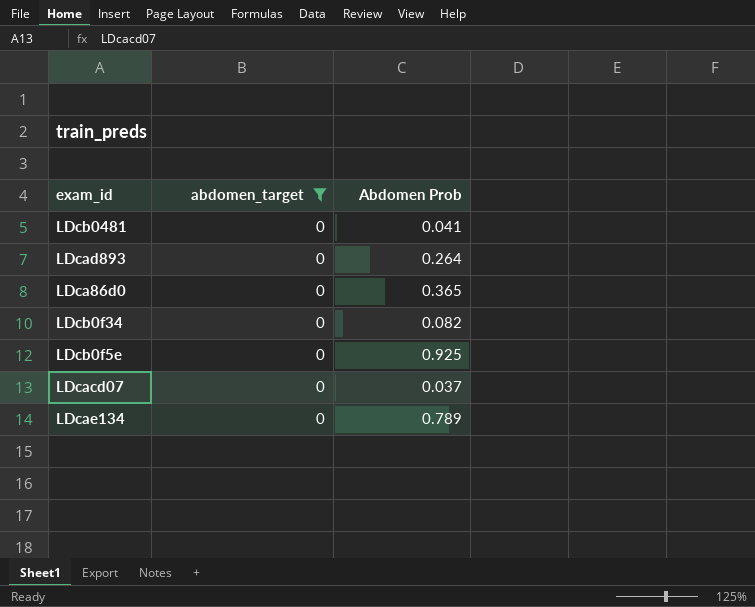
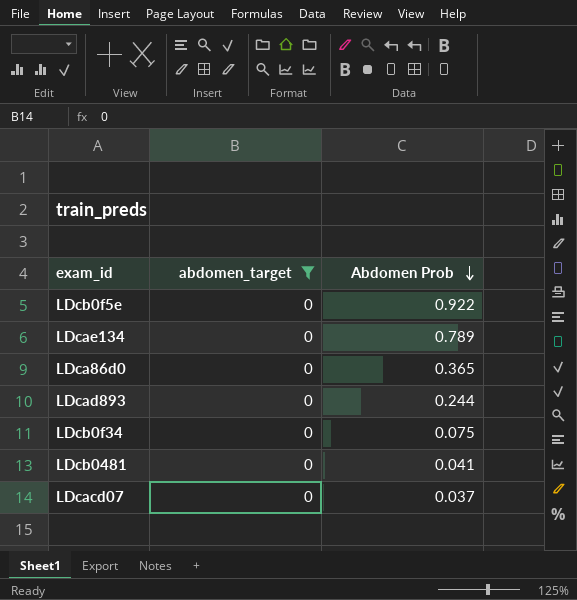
row order: none -> Abdomen Prob descending
LDcb0f5e | Abdomen Prob: 0.925 -> 0.922
LDcad893 | Abdomen Prob: 0.264 -> 0.244
LDcb0f34 | Abdomen Prob: 0.082 -> 0.075

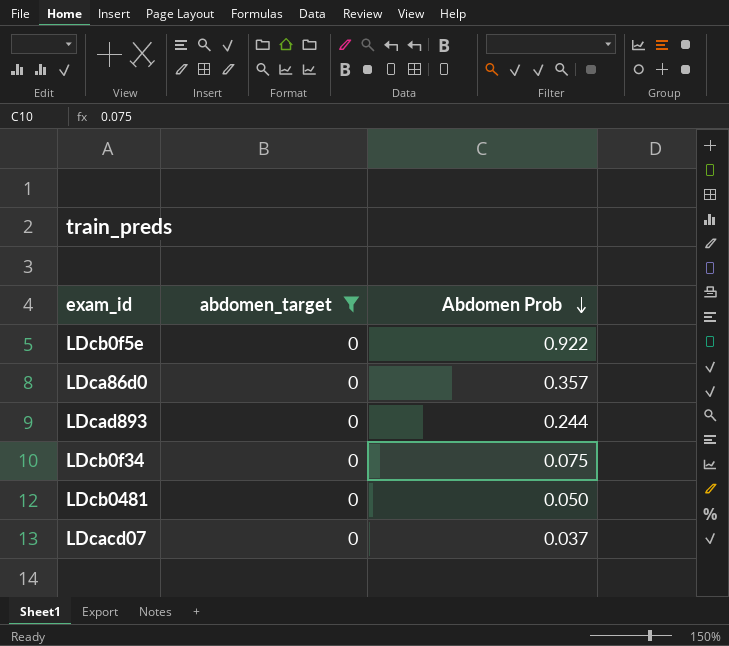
row LDcae134: 0 | 0.789 -> none
LDca86d0 | Abdomen Prob: 0.365 -> 0.357
LDcb0481 | Abdomen Prob: 0.041 -> 0.050

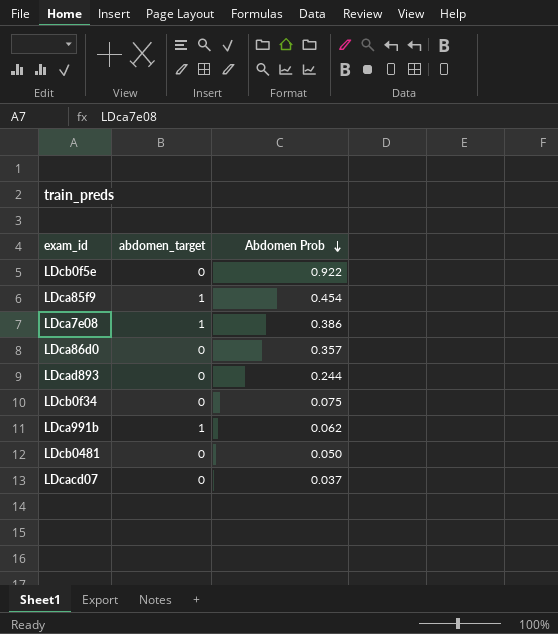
filter: abdomen_target = 0 -> none

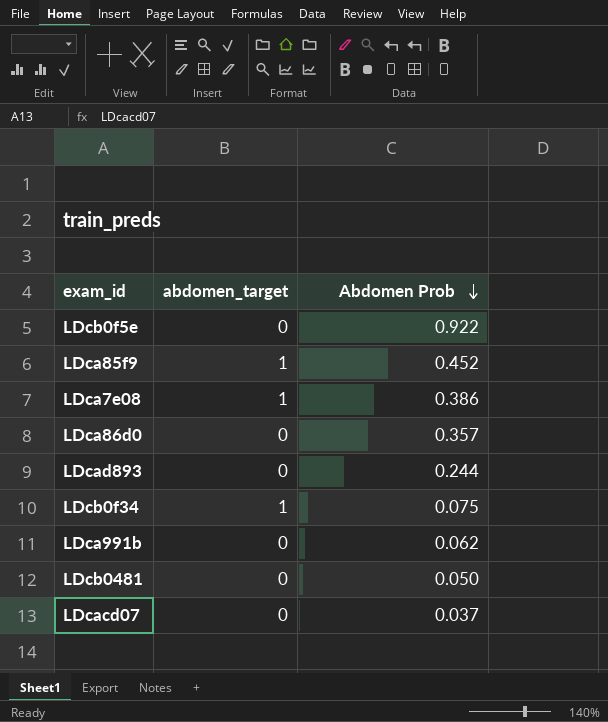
LDca85f9 | Abdomen Prob: 0.454 -> 0.452
LDcb0f34 | abdomen_target: 0 -> 1
LDca991b | abdomen_target: 1 -> 0

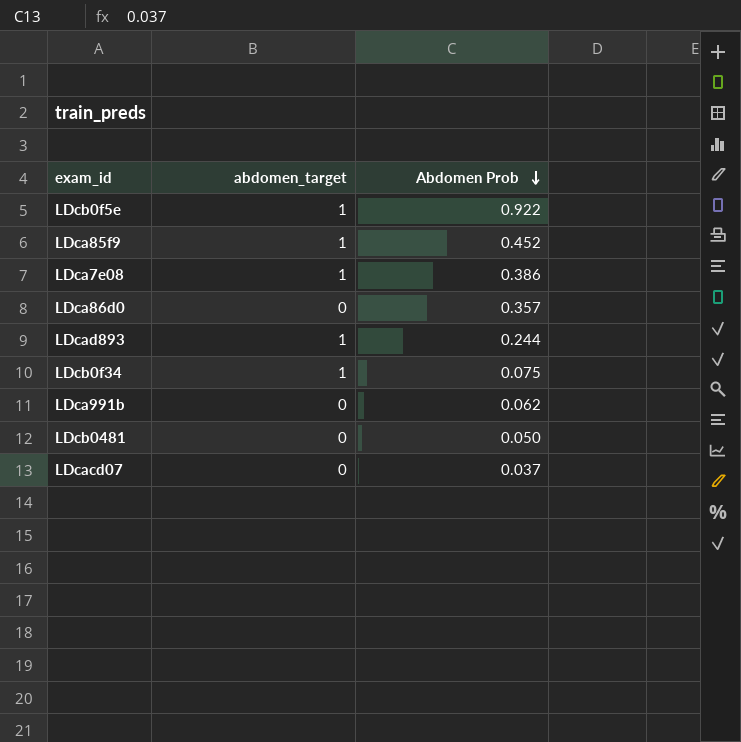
LDcb0f5e | abdomen_target: 0 -> 1
LDcad893 | abdomen_target: 0 -> 1

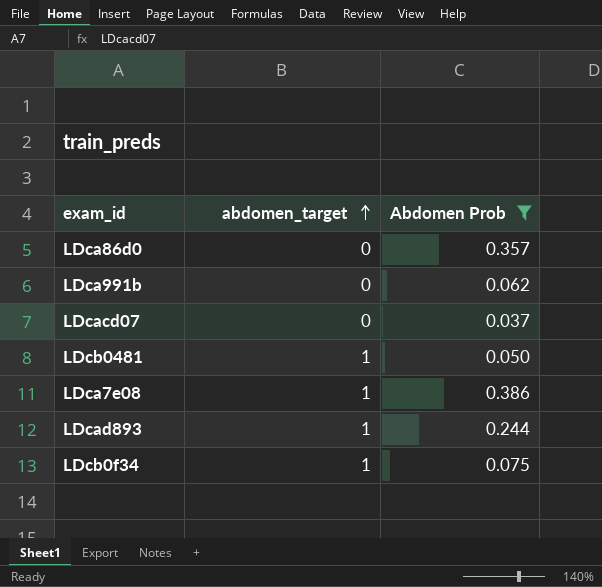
filter: none -> Abdomen Prob <= 0.386
row order: Abdomen Prob descending -> abdomen_target ascending
LDcb0481 | abdomen_target: 0 -> 1

